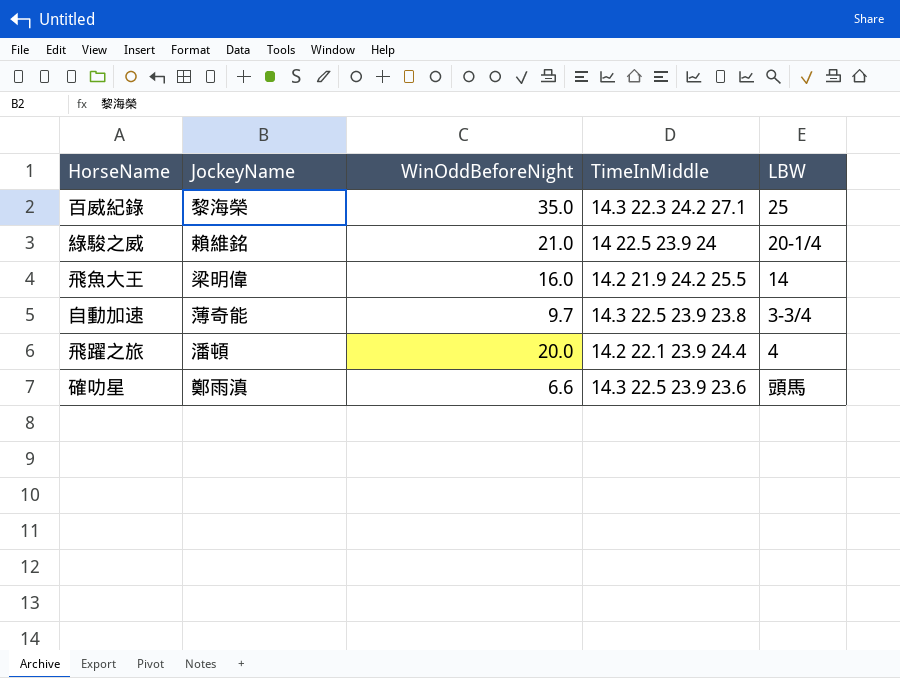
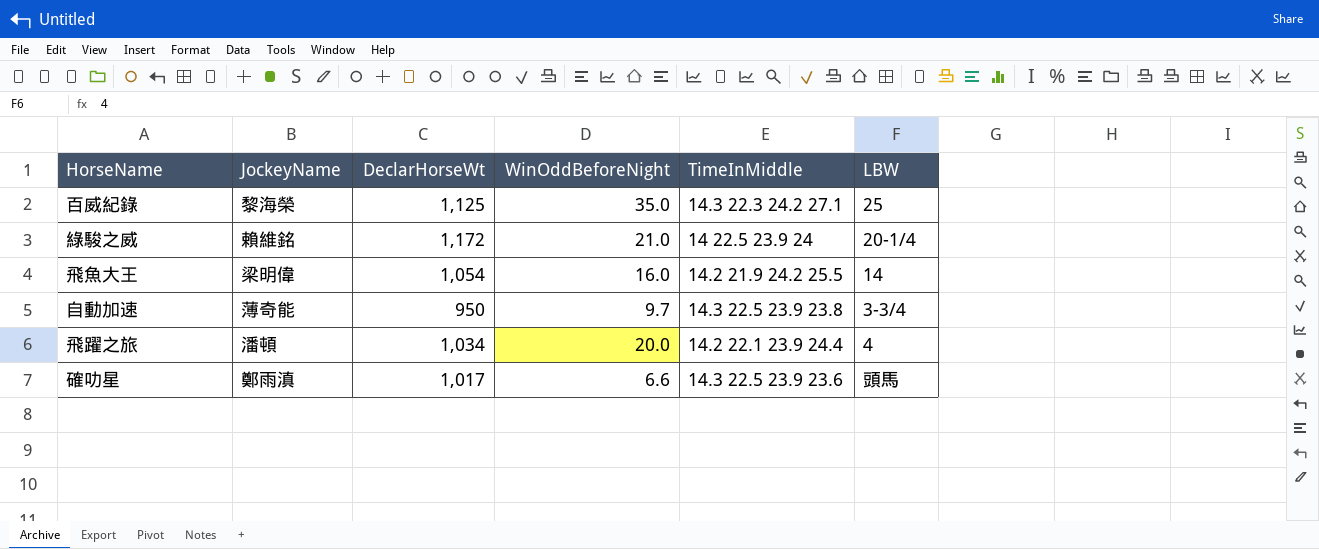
column DeclarHorseWt | position: none -> 3

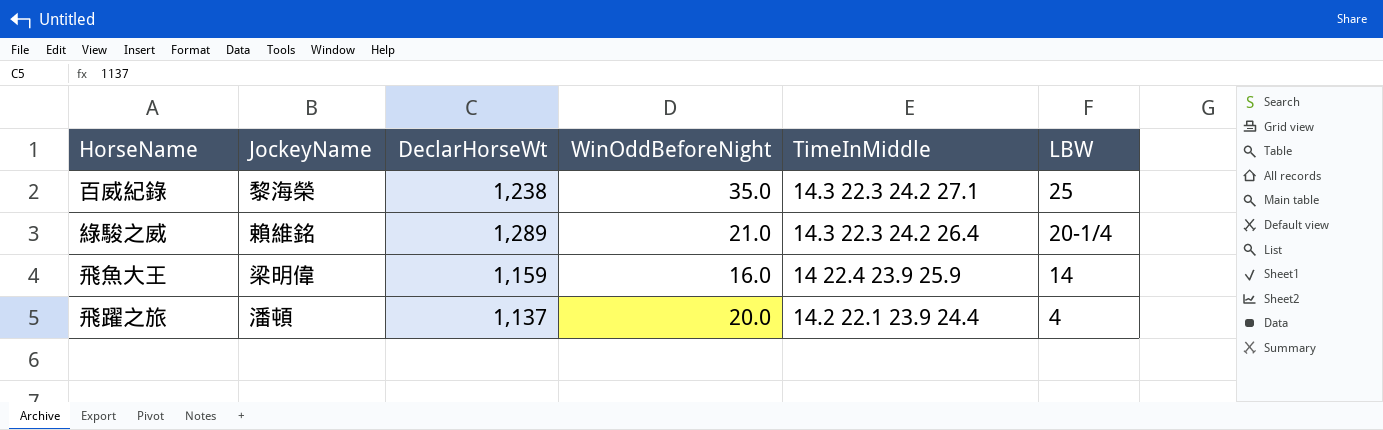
row 自動加速: 薄奇能 | 950 | 9.7 | 14.3 22.5 23.9 23.8 | 3-3/4 -> none
row 確叻星: 鄭雨滇 | 1,017 | 6.6 | 14.3 22.5 23.9 23.6 | 頭馬 -> none
百威紀錄 | DeclarHorseWt: 1,125 -> 1,238
綠駿之威 | DeclarHorseWt: 1,172 -> 1,289
綠駿之威 | TimeInMiddle: 14 22.5 23.9 24 -> 14.3 22.3 24.2 26.4
飛魚大王 | DeclarHorseWt: 1,054 -> 1,159
飛魚大王 | TimeInMiddle: 14.2 21.9 24.2 25.5 -> 14 22.4 23.9 25.9
飛躍之旅 | DeclarHorseWt: 1,034 -> 1,137

